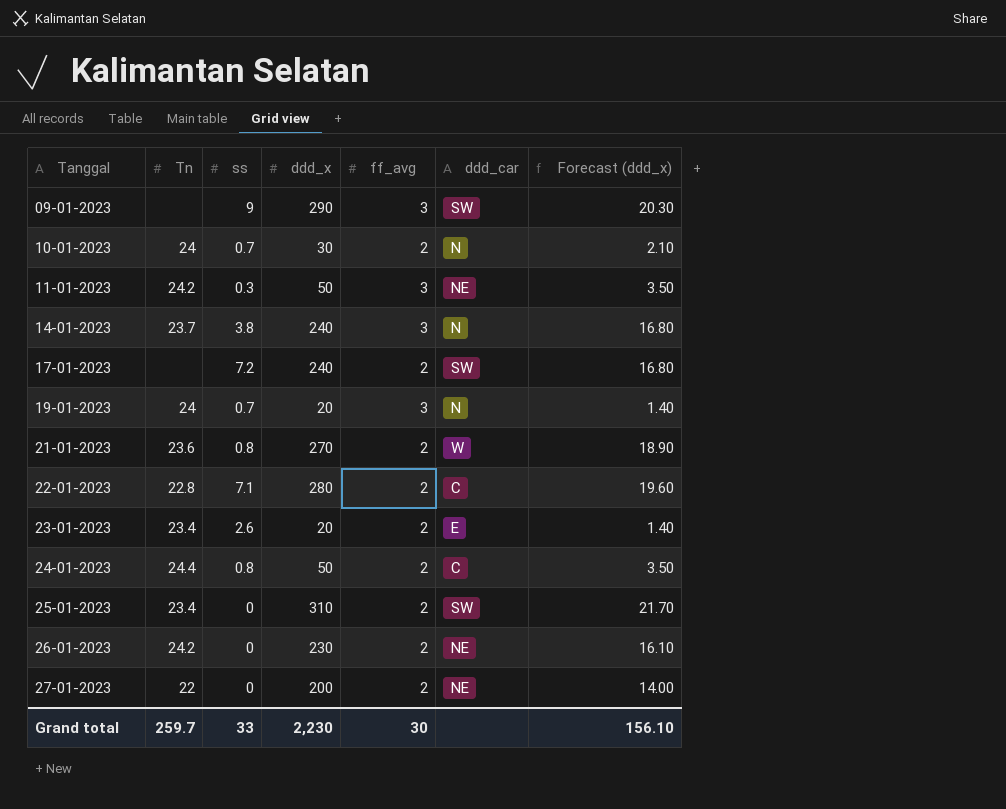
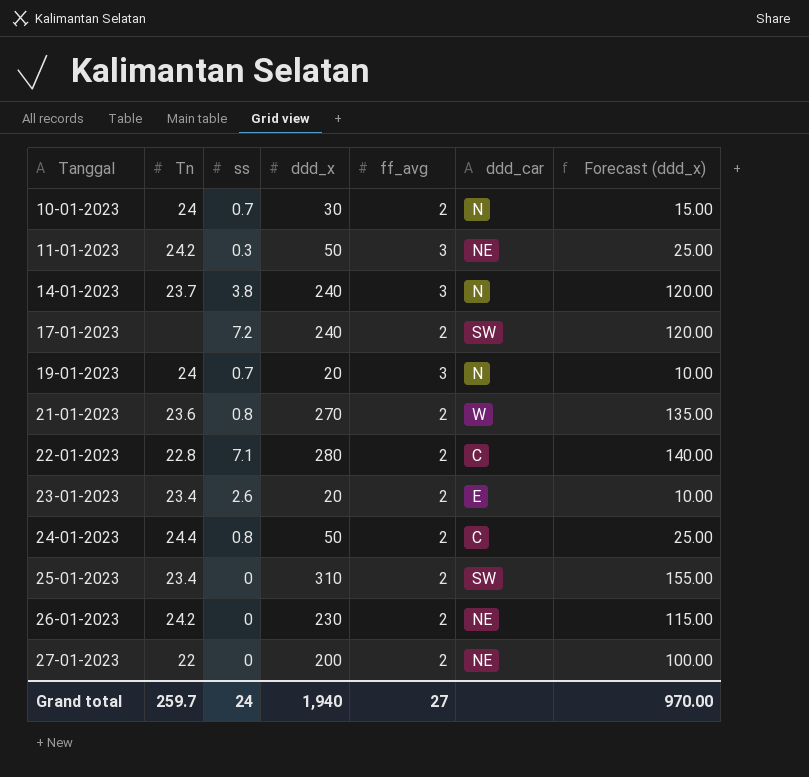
column Forecast (ddd_x) | formula: [ddd_x] * 0.07 -> [ddd_x] * 0.5
row 09-01-2023: none | 9 | 290 | 3 | SW | 20.30 -> none
Grand total | ss: 33 -> 24
Grand total | ddd_x: 2,230 -> 1,940
Grand total | ff_avg: 30 -> 27
Grand total | Forecast (ddd_x): 156.10 -> 970.00

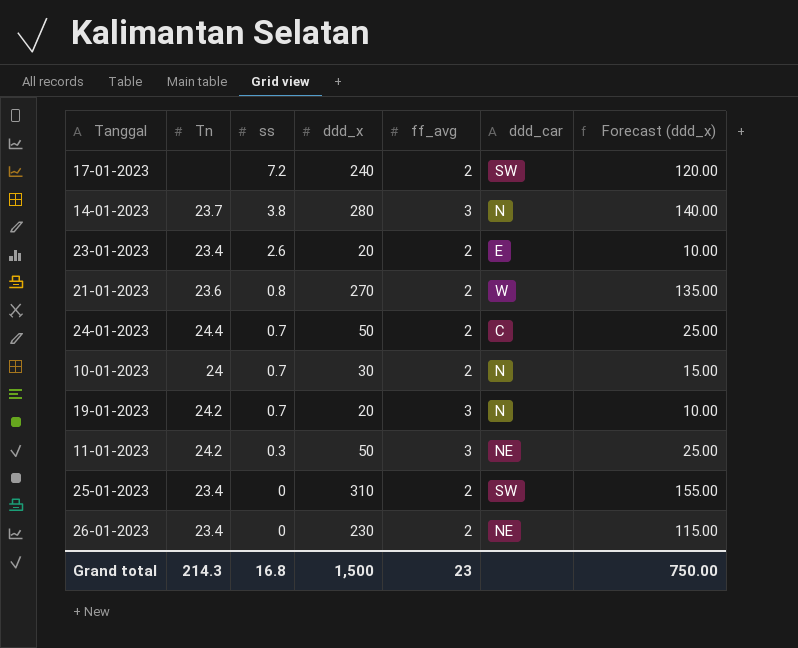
row order: Tanggal ascending -> ss descending
row 22-01-2023: 22.8 | 7.1 | 280 | 2 | C | 140.00 -> none
row 27-01-2023: 22 | 0 | 200 | 2 | NE | 100.00 -> none
14-01-2023 | ddd_x: 240 -> 280
14-01-2023 | Forecast (ddd_x): 120.00 -> 140.00
24-01-2023 | ss: 0.8 -> 0.7
19-01-2023 | Tn: 24 -> 24.2
26-01-2023 | Tn: 24.2 -> 23.4
Grand total | Tn: 259.7 -> 214.3
Grand total | ss: 24 -> 16.8
Grand total | ddd_x: 1,940 -> 1,500
Grand total | ff_avg: 27 -> 23
Grand total | Forecast (ddd_x): 970.00 -> 750.00

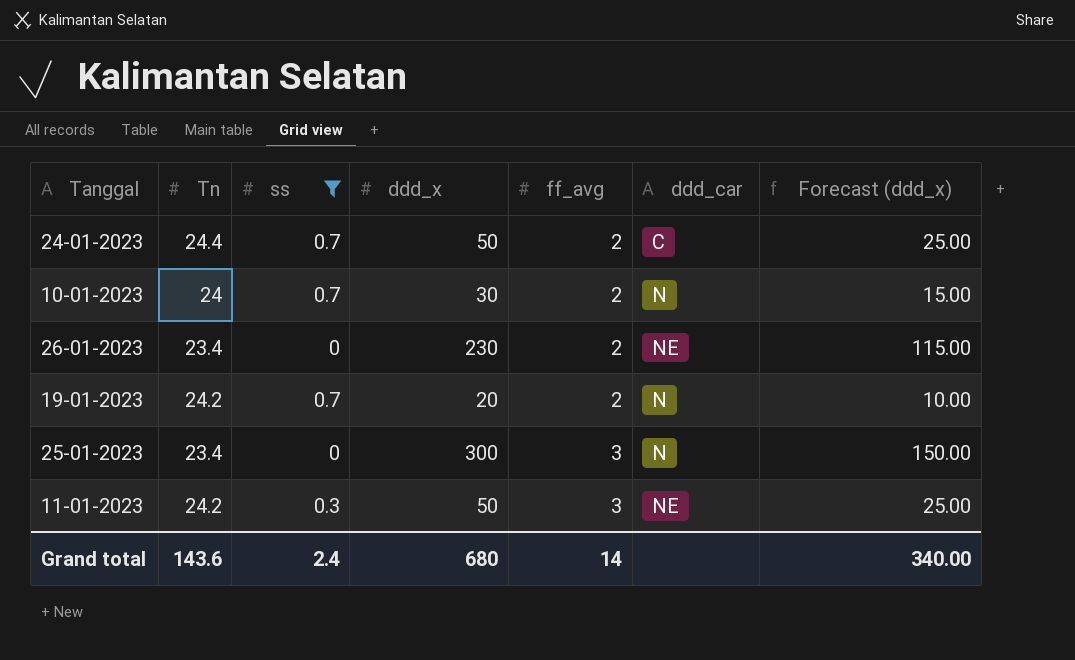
filter: none -> ss <= 0.7
row order: ss descending -> ff_avg ascending
19-01-2023 | ff_avg: 3 -> 2
25-01-2023 | ddd_x: 310 -> 300
25-01-2023 | ff_avg: 2 -> 3
25-01-2023 | ddd_car: SW -> N
25-01-2023 | Forecast (ddd_x): 155.00 -> 150.00
Grand total | Tn: 214.3 -> 143.6
Grand total | ss: 16.8 -> 2.4
Grand total | ddd_x: 1,500 -> 680
Grand total | ff_avg: 23 -> 14
Grand total | Forecast (ddd_x): 750.00 -> 340.00

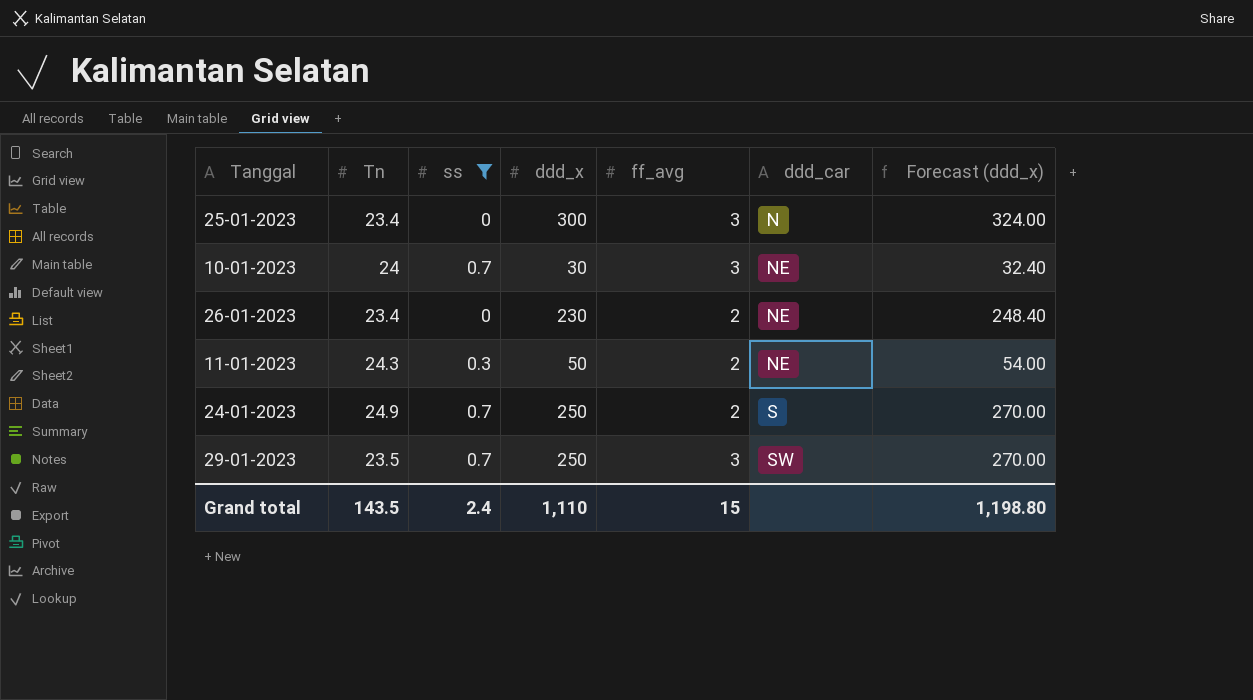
row order: ff_avg ascending -> ddd_car ascending
column Forecast (ddd_x) | formula: [ddd_x] * 0.5 -> [ddd_x] * 1.08
row 19-01-2023: 24.2 | 0.7 | 20 | 2 | N | 10.00 -> none
10-01-2023 | ff_avg: 2 -> 3
10-01-2023 | ddd_car: N -> NE
11-01-2023 | Tn: 24.2 -> 24.3
11-01-2023 | ff_avg: 3 -> 2
24-01-2023 | Tn: 24.4 -> 24.9
24-01-2023 | ddd_x: 50 -> 250
24-01-2023 | ddd_car: C -> S
row 29-01-2023: none -> 23.5 | 0.7 | 250 | 3 | SW | 270.00
Grand total | Tn: 143.6 -> 143.5
Grand total | ddd_x: 680 -> 1,110
Grand total | ff_avg: 14 -> 15
Grand total | Forecast (ddd_x): 340.00 -> 1,198.80

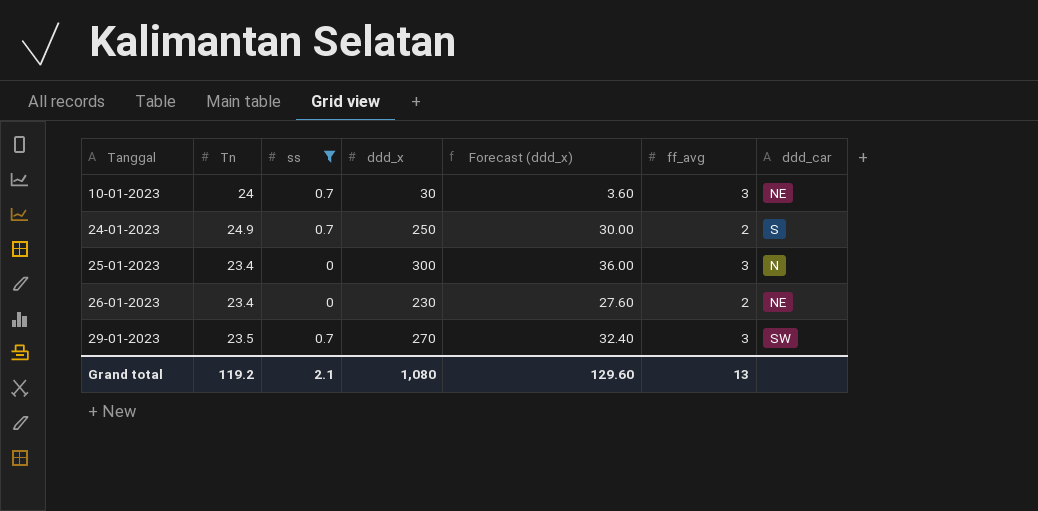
row order: ddd_car ascending -> Tanggal ascending
column Forecast (ddd_x) | formula: [ddd_x] * 1.08 -> [ddd_x] * 0.12
column Forecast (ddd_x) | position: 7 -> 5
row 11-01-2023: 24.3 | 0.3 | 50 | 2 | NE | 54.00 -> none
29-01-2023 | ddd_x: 250 -> 270
Grand total | Tn: 143.5 -> 119.2
Grand total | ss: 2.4 -> 2.1
Grand total | ddd_x: 1,110 -> 1,080
Grand total | Forecast (ddd_x): 1,198.80 -> 129.60
Grand total | ff_avg: 15 -> 13

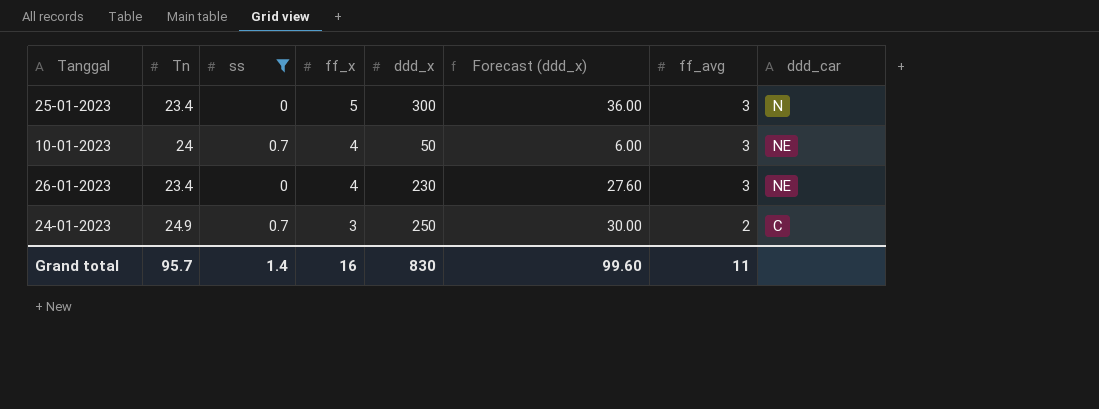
row order: Tanggal ascending -> ff_x descending
column ff_x | position: none -> 4
row 29-01-2023: 23.5 | 0.7 | 270 | 32.40 | 3 | SW -> none
10-01-2023 | ddd_x: 30 -> 50
10-01-2023 | Forecast (ddd_x): 3.60 -> 6.00
26-01-2023 | ff_avg: 2 -> 3
24-01-2023 | ddd_car: S -> C
Grand total | Tn: 119.2 -> 95.7
Grand total | ss: 2.1 -> 1.4
Grand total | ddd_x: 1,080 -> 830
Grand total | Forecast (ddd_x): 129.60 -> 99.60
Grand total | ff_avg: 13 -> 11

